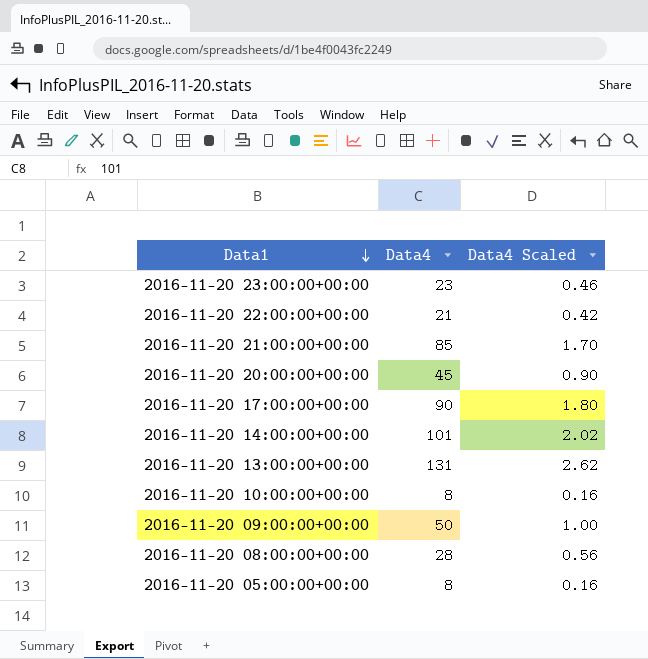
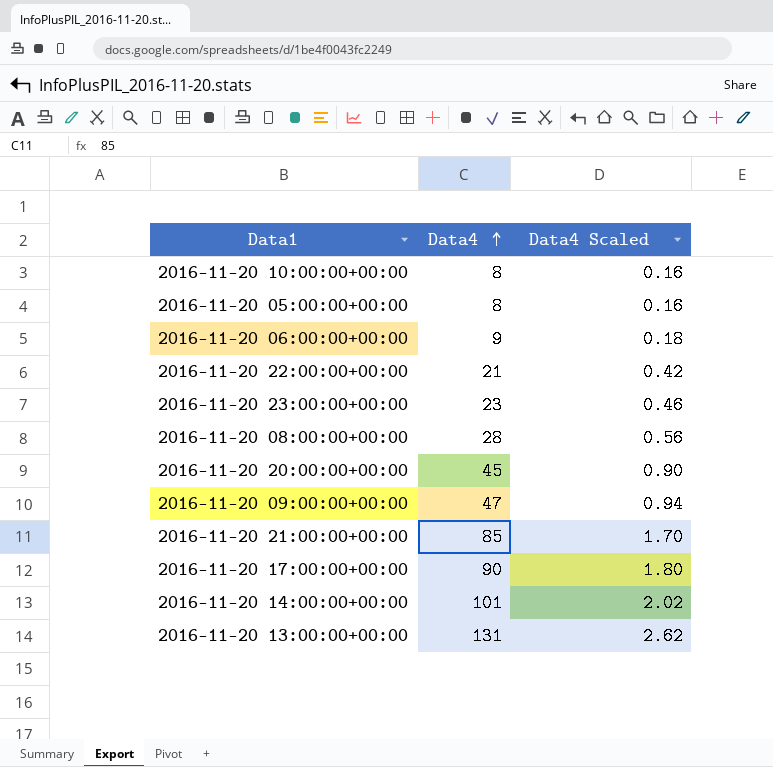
row order: Data1 descending -> Data4 ascending
row 2016-11-20 06:00:00+00:00: none -> 9 | 0.18
2016-11-20 09:00:00+00:00 | Data4: 50 -> 47
2016-11-20 09:00:00+00:00 | Data4 Scaled: 1.00 -> 0.94

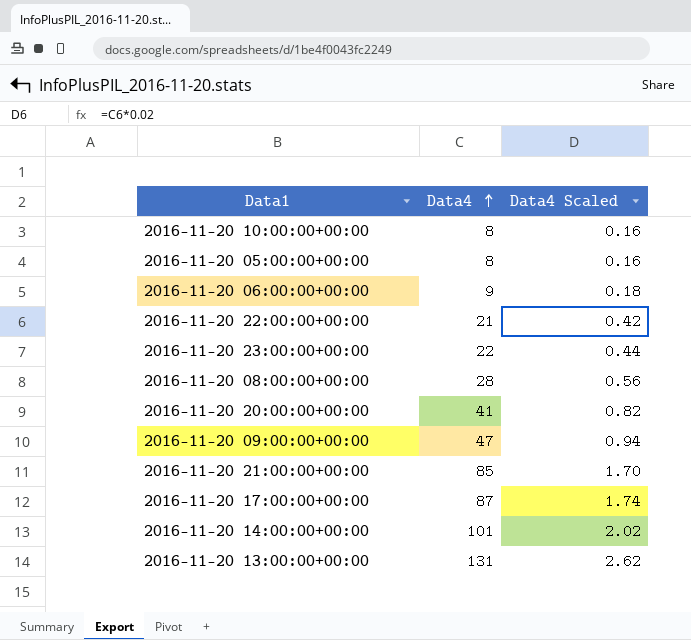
2016-11-20 23:00:00+00:00 | Data4: 23 -> 22
2016-11-20 23:00:00+00:00 | Data4 Scaled: 0.46 -> 0.44
2016-11-20 20:00:00+00:00 | Data4: 45 -> 41
2016-11-20 20:00:00+00:00 | Data4 Scaled: 0.90 -> 0.82
2016-11-20 17:00:00+00:00 | Data4: 90 -> 87
2016-11-20 17:00:00+00:00 | Data4 Scaled: 1.80 -> 1.74

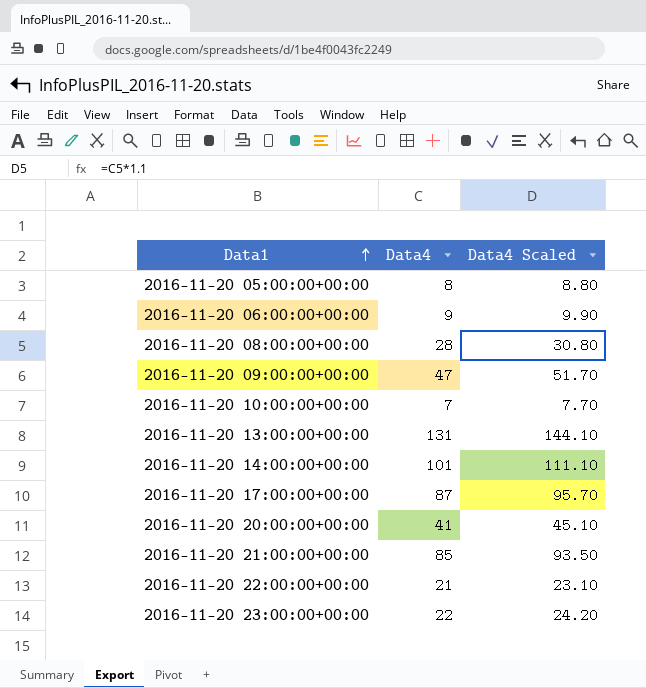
row order: Data4 ascending -> Data1 ascending
column Data4 Scaled | formula: [Data4] * 0.02 -> [Data4] * 1.1
2016-11-20 10:00:00+00:00 | Data4: 8 -> 7

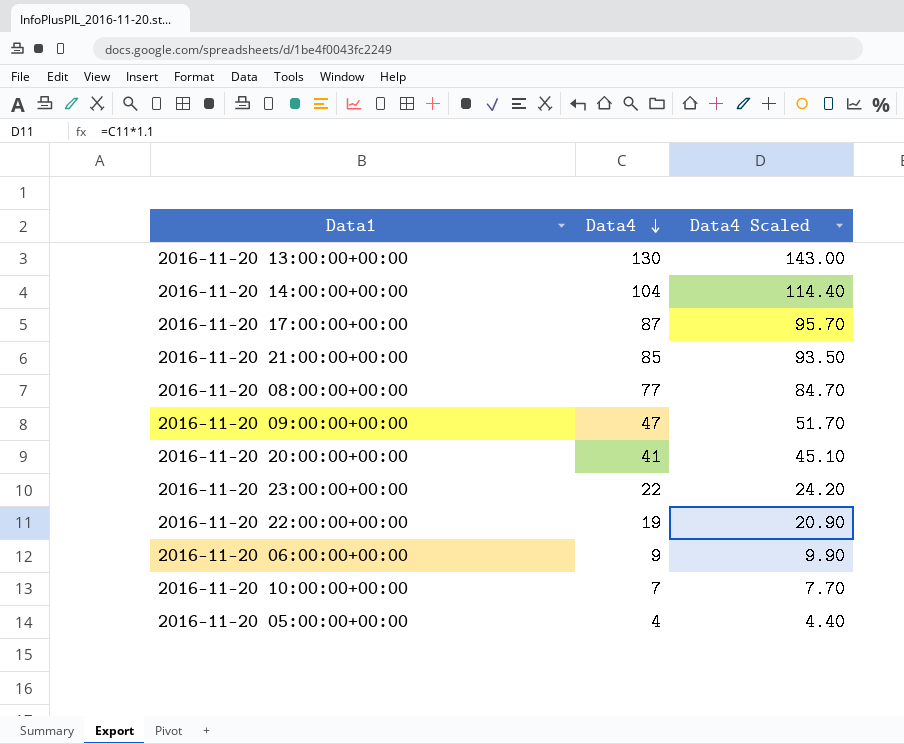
row order: Data1 ascending -> Data4 descending
2016-11-20 13:00:00+00:00 | Data4: 131 -> 130
2016-11-20 13:00:00+00:00 | Data4 Scaled: 144.10 -> 143.00
2016-11-20 14:00:00+00:00 | Data4: 101 -> 104
2016-11-20 14:00:00+00:00 | Data4 Scaled: 111.10 -> 114.40
2016-11-20 08:00:00+00:00 | Data4: 28 -> 77
2016-11-20 08:00:00+00:00 | Data4 Scaled: 30.80 -> 84.70
2016-11-20 22:00:00+00:00 | Data4: 21 -> 19
2016-11-20 22:00:00+00:00 | Data4 Scaled: 23.10 -> 20.90
2016-11-20 05:00:00+00:00 | Data4: 8 -> 4
2016-11-20 05:00:00+00:00 | Data4 Scaled: 8.80 -> 4.40

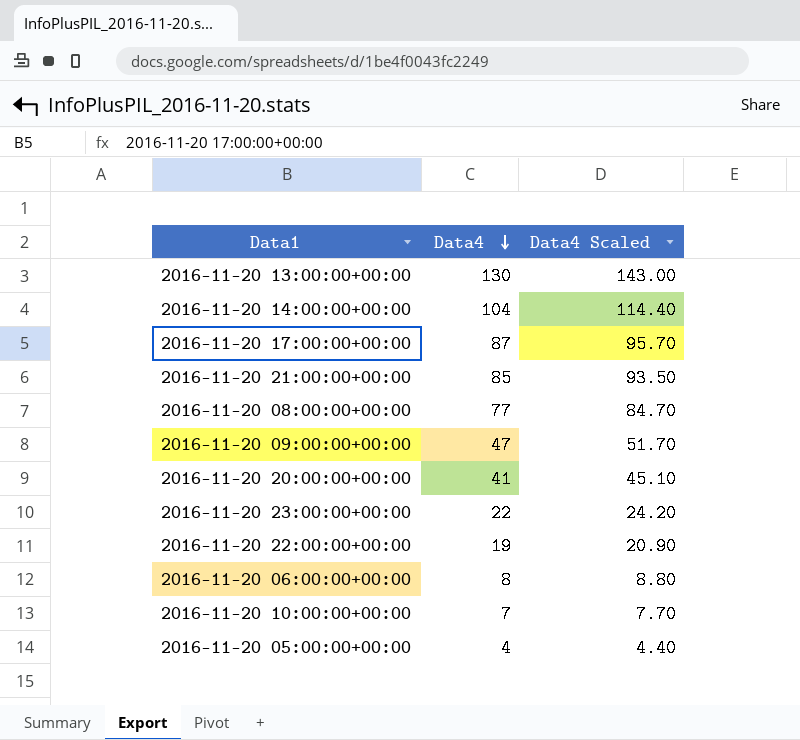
2016-11-20 06:00:00+00:00 | Data4: 9 -> 8
2016-11-20 06:00:00+00:00 | Data4 Scaled: 9.90 -> 8.80

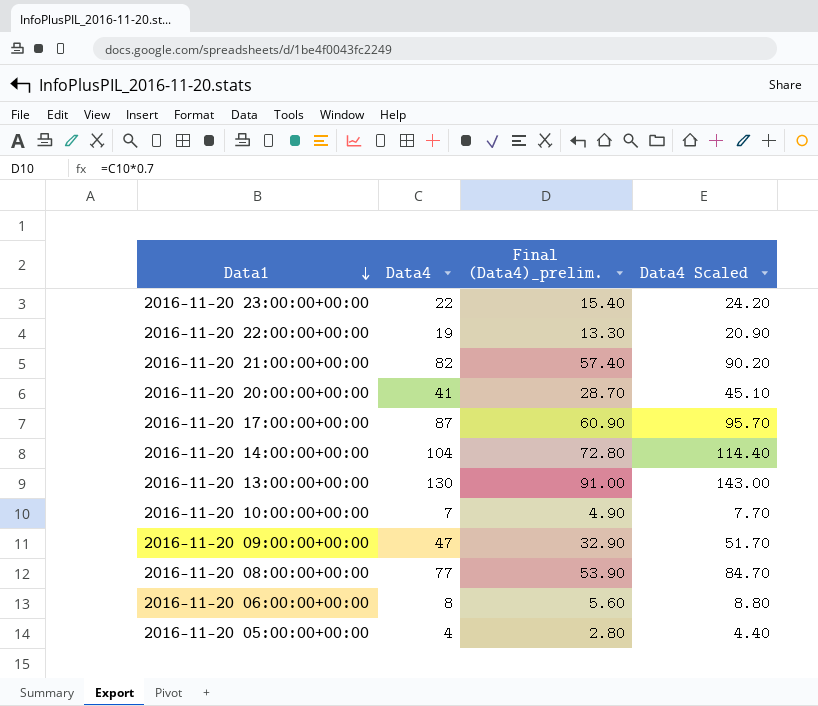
row order: Data4 descending -> Data1 descending
column Final (Data4)_prelim. | formula: none -> [Data4] * 0.7
2016-11-20 21:00:00+00:00 | Data4: 85 -> 82
2016-11-20 21:00:00+00:00 | Data4 Scaled: 93.50 -> 90.20

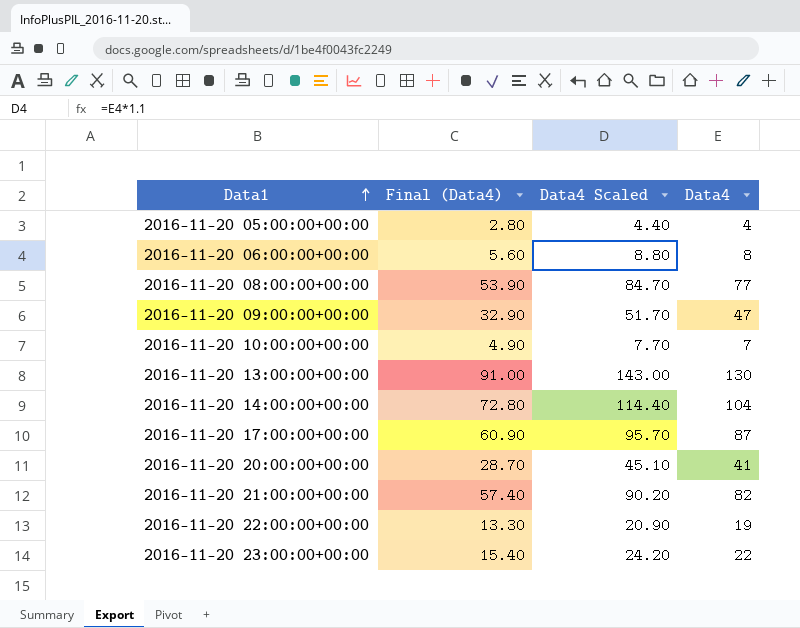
row order: Data1 descending -> Data1 ascending
column name: Final (Data4)_prelim. -> Final (Data4)
column Data4 | position: 2 -> 4

